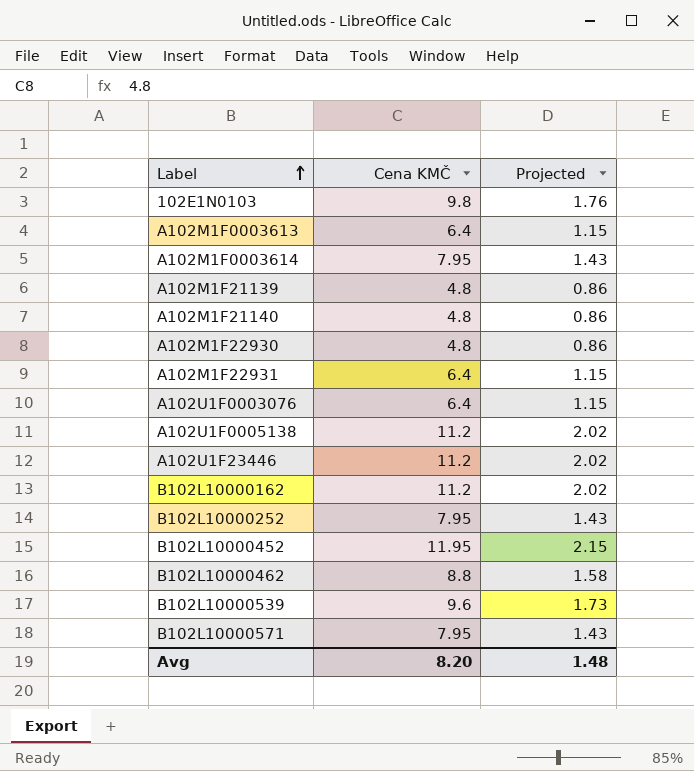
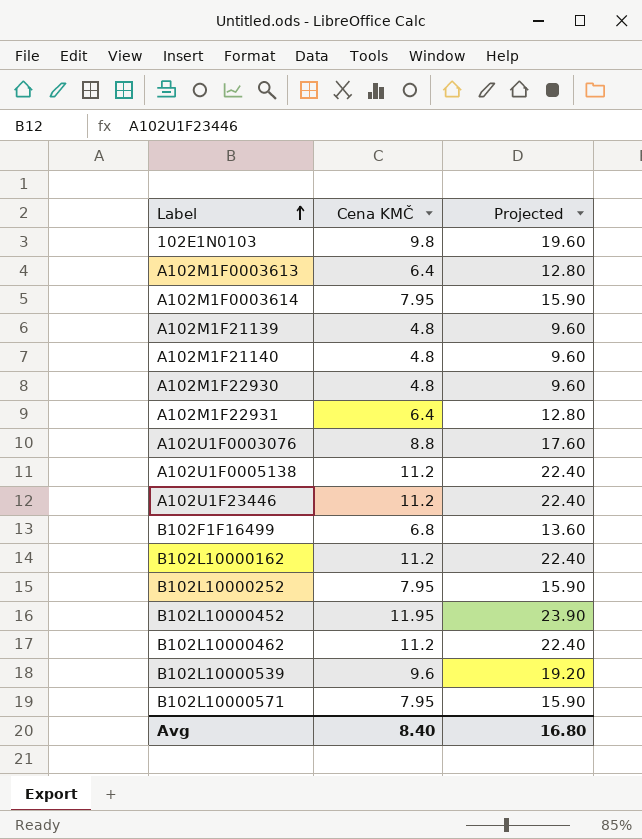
column Projected | formula: [Cena KMČ] * 0.18 -> [Cena KMČ] * 2
A102U1F0003076 | Cena KMČ: 6.4 -> 8.8
row B102F1F16499: none -> 6.8 | 13.60
B102L10000462 | Cena KMČ: 8.8 -> 11.2
Avg | Cena KMČ: 8.20 -> 8.40
Avg | Projected: 1.48 -> 16.80

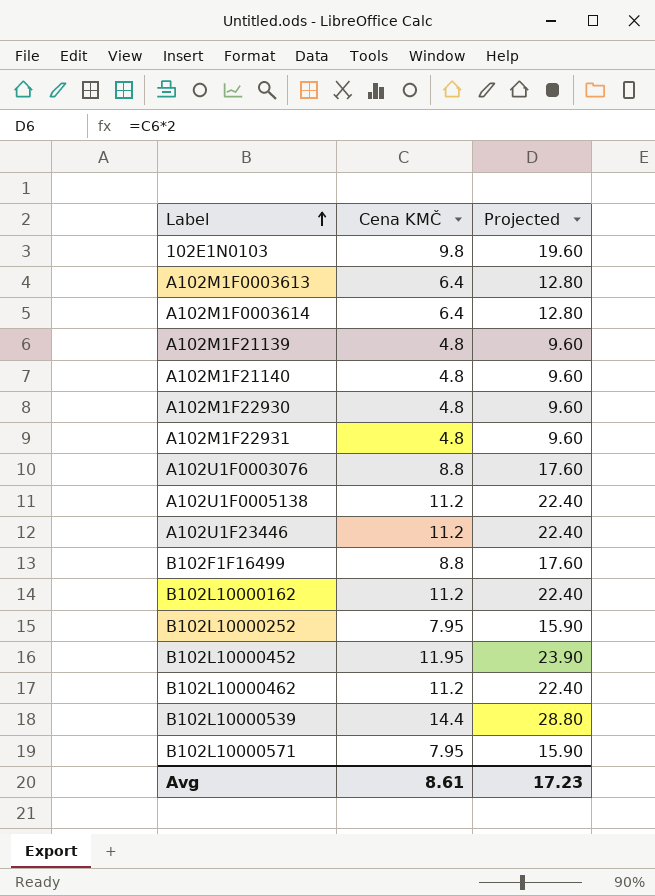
A102M1F0003614 | Cena KMČ: 7.95 -> 6.4
A102M1F0003614 | Projected: 15.90 -> 12.80
A102M1F22931 | Cena KMČ: 6.4 -> 4.8
A102M1F22931 | Projected: 12.80 -> 9.60
B102F1F16499 | Cena KMČ: 6.8 -> 8.8
B102F1F16499 | Projected: 13.60 -> 17.60
B102L10000539 | Cena KMČ: 9.6 -> 14.4
B102L10000539 | Projected: 19.20 -> 28.80
Avg | Cena KMČ: 8.40 -> 8.61
Avg | Projected: 16.80 -> 17.23

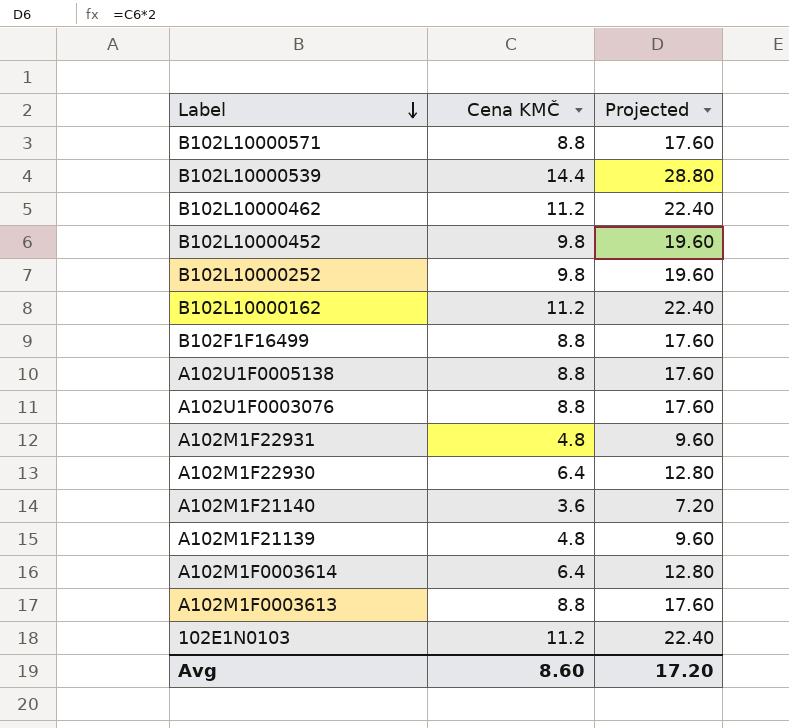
row order: Label ascending -> Label descending
row A102U1F23446: 11.2 | 22.40 -> none
B102L10000571 | Cena KMČ: 7.95 -> 8.8
B102L10000571 | Projected: 15.90 -> 17.60
B102L10000452 | Cena KMČ: 11.95 -> 9.8
B102L10000452 | Projected: 23.90 -> 19.60
B102L10000252 | Cena KMČ: 7.95 -> 9.8
B102L10000252 | Projected: 15.90 -> 19.60
A102U1F0005138 | Cena KMČ: 11.2 -> 8.8
A102U1F0005138 | Projected: 22.40 -> 17.60
A102M1F22930 | Cena KMČ: 4.8 -> 6.4
A102M1F22930 | Projected: 9.60 -> 12.80
A102M1F21140 | Cena KMČ: 4.8 -> 3.6
A102M1F21140 | Projected: 9.60 -> 7.20
A102M1F0003613 | Cena KMČ: 6.4 -> 8.8
A102M1F0003613 | Projected: 12.80 -> 17.60
102E1N0103 | Cena KMČ: 9.8 -> 11.2
102E1N0103 | Projected: 19.60 -> 22.40
Avg | Cena KMČ: 8.61 -> 8.60
Avg | Projected: 17.23 -> 17.20

